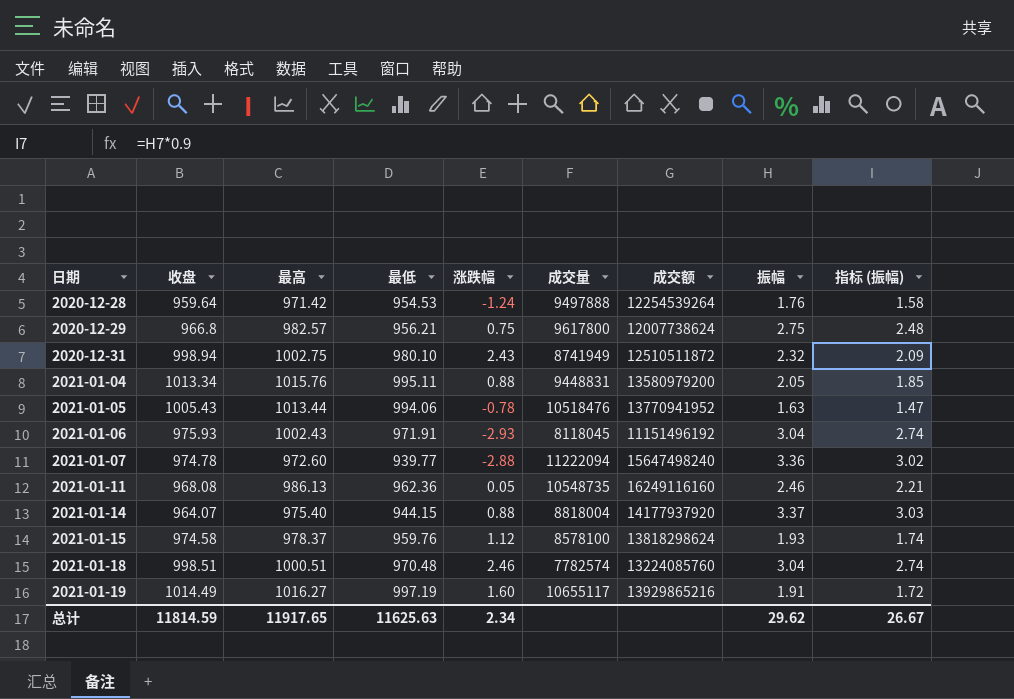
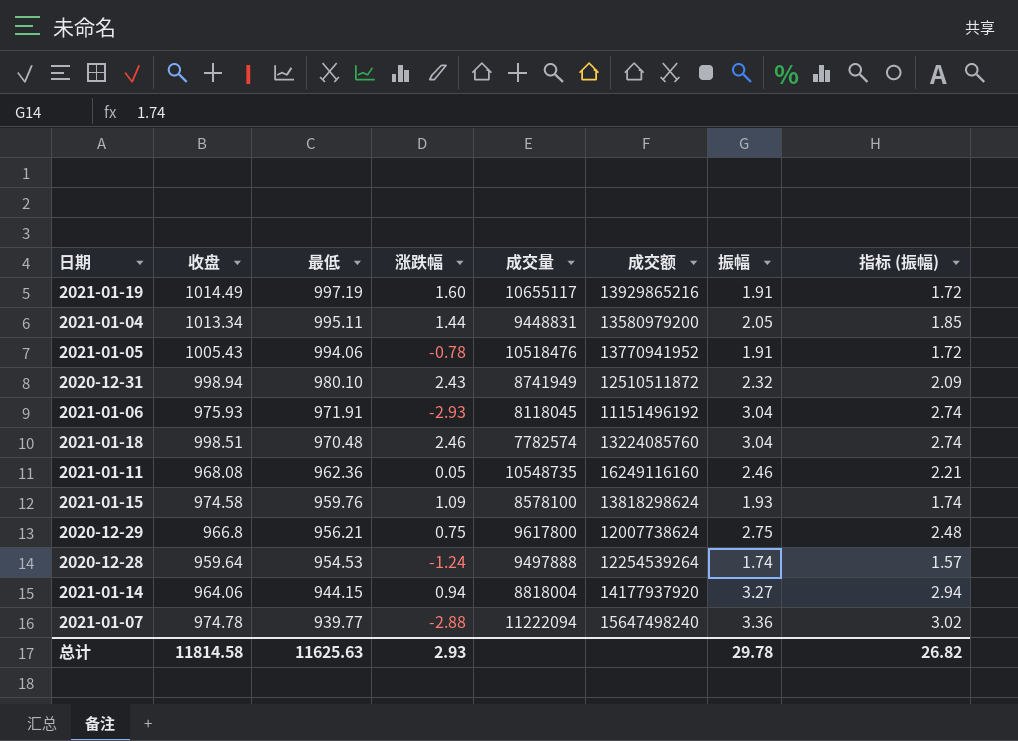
row order: 日期 ascending -> 最低 descending
column 最高 | position: 3 -> none
2021-01-04 | 涨跌幅: 0.88 -> 1.44
2021-01-05 | 振幅: 1.63 -> 1.91
2021-01-05 | 指标 (振幅): 1.47 -> 1.72
2021-01-15 | 涨跌幅: 1.12 -> 1.09
2020-12-28 | 振幅: 1.76 -> 1.74
2020-12-28 | 指标 (振幅): 1.58 -> 1.57
2021-01-14 | 收盘: 964.07 -> 964.06
2021-01-14 | 涨跌幅: 0.88 -> 0.94
2021-01-14 | 振幅: 3.37 -> 3.27
2021-01-14 | 指标 (振幅): 3.03 -> 2.94
总计 | 收盘: 11814.59 -> 11814.58
总计 | 涨跌幅: 2.34 -> 2.93
总计 | 振幅: 29.62 -> 29.78
总计 | 指标 (振幅): 26.67 -> 26.82

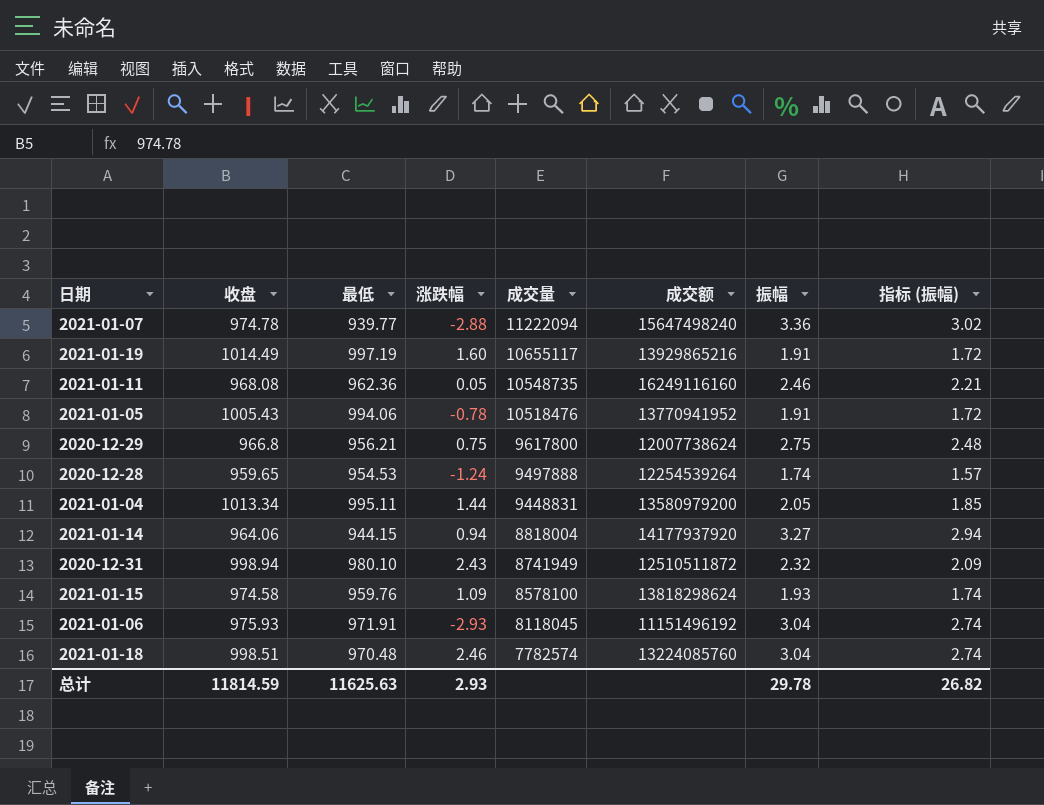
row order: 最低 descending -> 成交量 descending
2020-12-28 | 收盘: 959.64 -> 959.65
总计 | 收盘: 11814.58 -> 11814.59

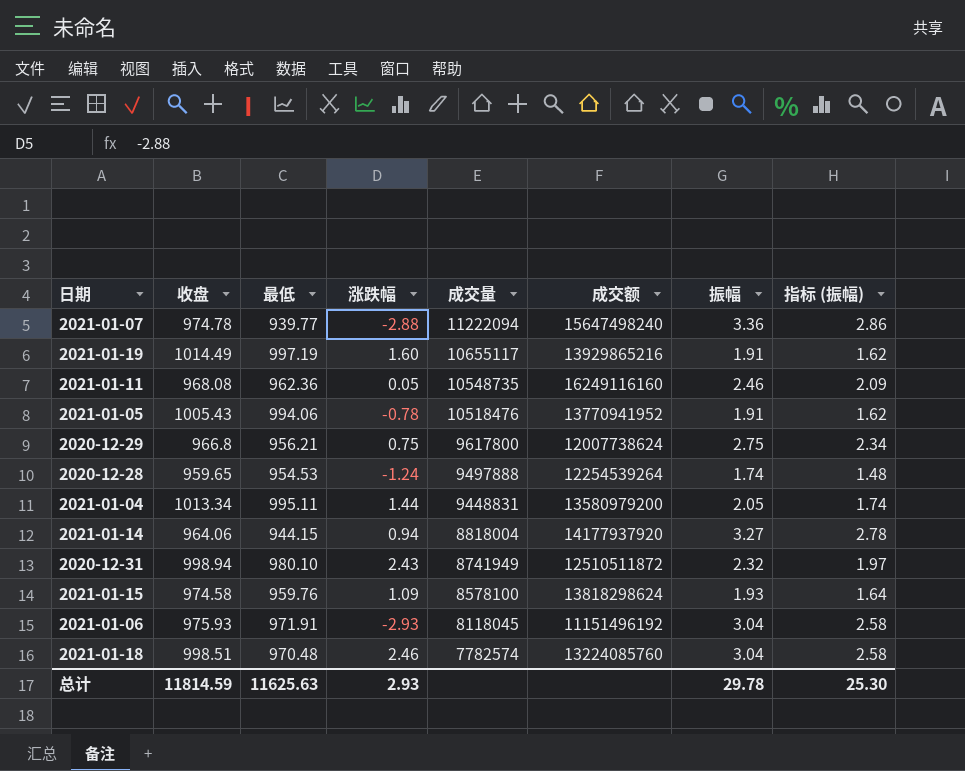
column 指标 (振幅) | formula: [振幅] * 0.9 -> [振幅] * 0.85
总计 | 指标 (振幅): 26.82 -> 25.30

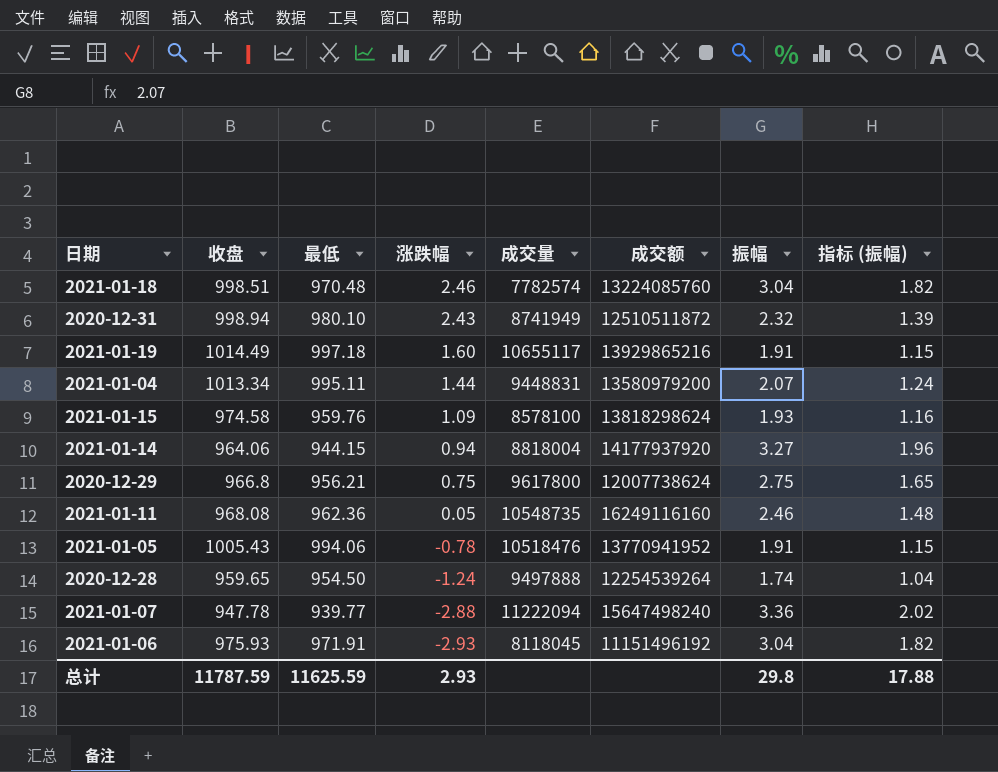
row order: 成交量 descending -> 涨跌幅 descending
column 指标 (振幅) | formula: [振幅] * 0.85 -> [振幅] * 0.6
2021-01-19 | 最低: 997.19 -> 997.18
2021-01-04 | 振幅: 2.05 -> 2.07
2020-12-28 | 最低: 954.53 -> 954.50
2021-01-07 | 收盘: 974.78 -> 947.78
总计 | 收盘: 11814.59 -> 11787.59
总计 | 最低: 11625.63 -> 11625.59
总计 | 振幅: 29.78 -> 29.8
总计 | 指标 (振幅): 25.30 -> 17.88

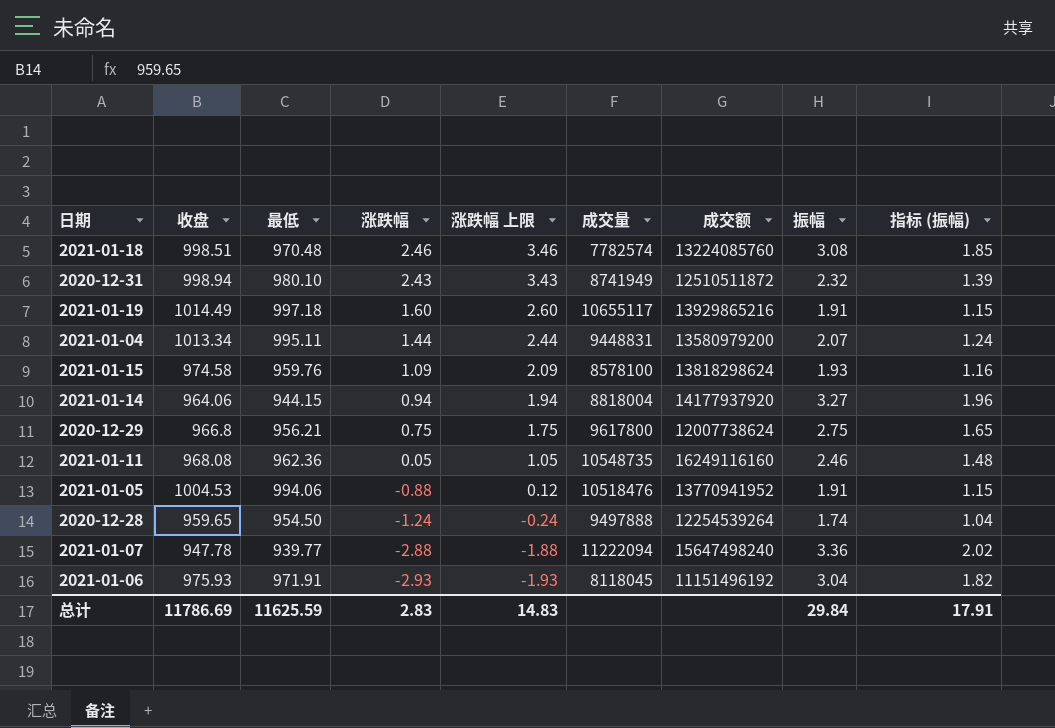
column 涨跌幅 上限 | formula: none -> [涨跌幅] + 1
2021-01-18 | 振幅: 3.04 -> 3.08
2021-01-18 | 指标 (振幅): 1.82 -> 1.85
2021-01-05 | 收盘: 1005.43 -> 1004.53
2021-01-05 | 涨跌幅: -0.78 -> -0.88
总计 | 收盘: 11787.59 -> 11786.69
总计 | 涨跌幅: 2.93 -> 2.83
总计 | 振幅: 29.8 -> 29.84
总计 | 指标 (振幅): 17.88 -> 17.91

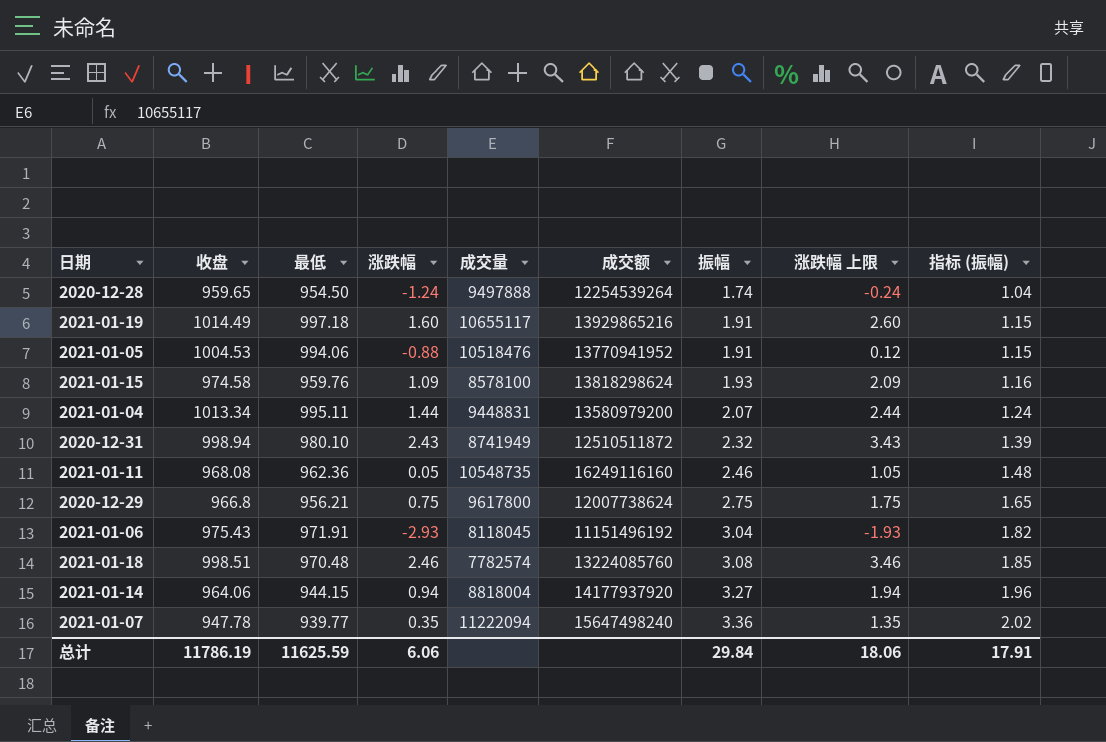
row order: 涨跌幅 descending -> 振幅 ascending
column 涨跌幅 上限 | position: 5 -> 8
2021-01-06 | 收盘: 975.93 -> 975.43
2021-01-07 | 涨跌幅: -2.88 -> 0.35
2021-01-07 | 涨跌幅 上限: -1.88 -> 1.35
总计 | 收盘: 11786.69 -> 11786.19
总计 | 涨跌幅: 2.83 -> 6.06
总计 | 涨跌幅 上限: 14.83 -> 18.06

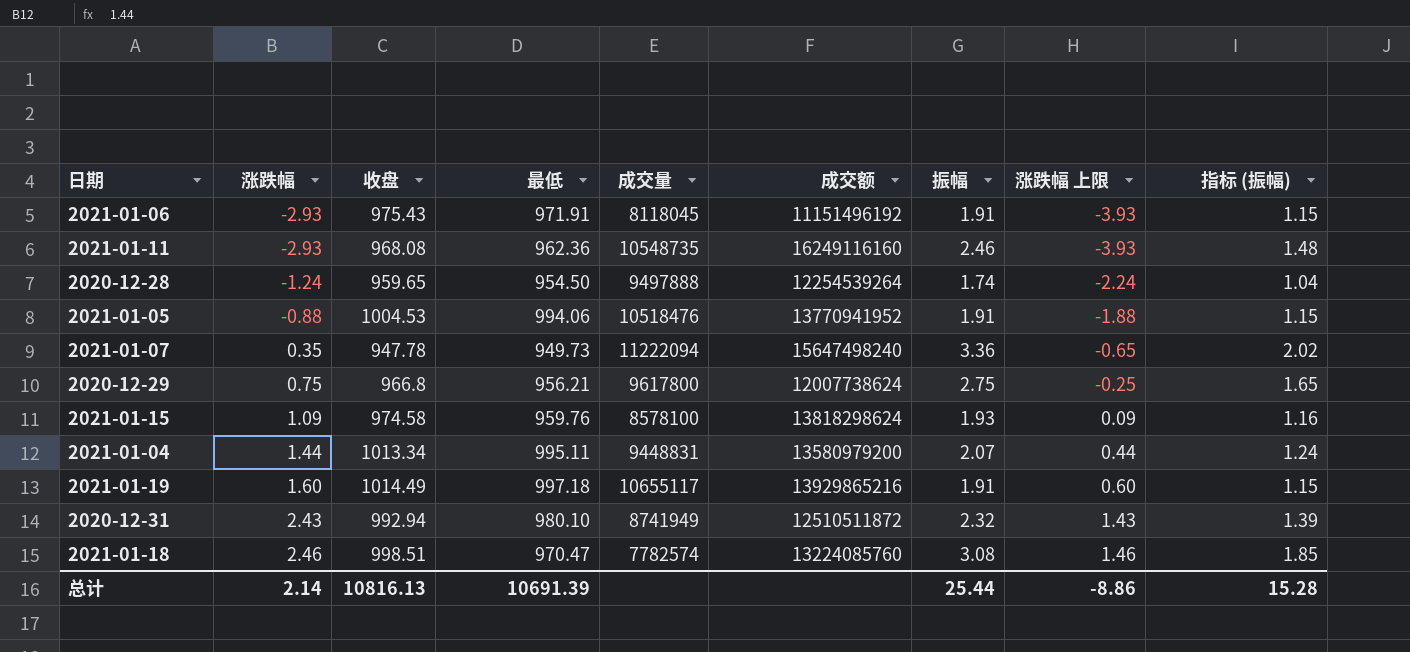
row order: 振幅 ascending -> 涨跌幅 ascending
column 涨跌幅 | position: 4 -> 2
column 涨跌幅 上限 | formula: [涨跌幅] + 1 -> [涨跌幅] - 1
row 2021-01-14: 964.06 | 944.15 | 0.94 | 8818004 | 14177937920 | 3.27 | 1.94 | 1.96 -> none
2021-01-06 | 振幅: 3.04 -> 1.91
2021-01-06 | 指标 (振幅): 1.82 -> 1.15
2021-01-11 | 涨跌幅: 0.05 -> -2.93
2021-01-07 | 最低: 939.77 -> 949.73
2020-12-31 | 收盘: 998.94 -> 992.94
2021-01-18 | 最低: 970.48 -> 970.47
总计 | 涨跌幅: 6.06 -> 2.14
总计 | 收盘: 11786.19 -> 10816.13
总计 | 最低: 11625.59 -> 10691.39
总计 | 振幅: 29.84 -> 25.44
总计 | 涨跌幅 上限: 18.06 -> -8.86
总计 | 指标 (振幅): 17.91 -> 15.28

